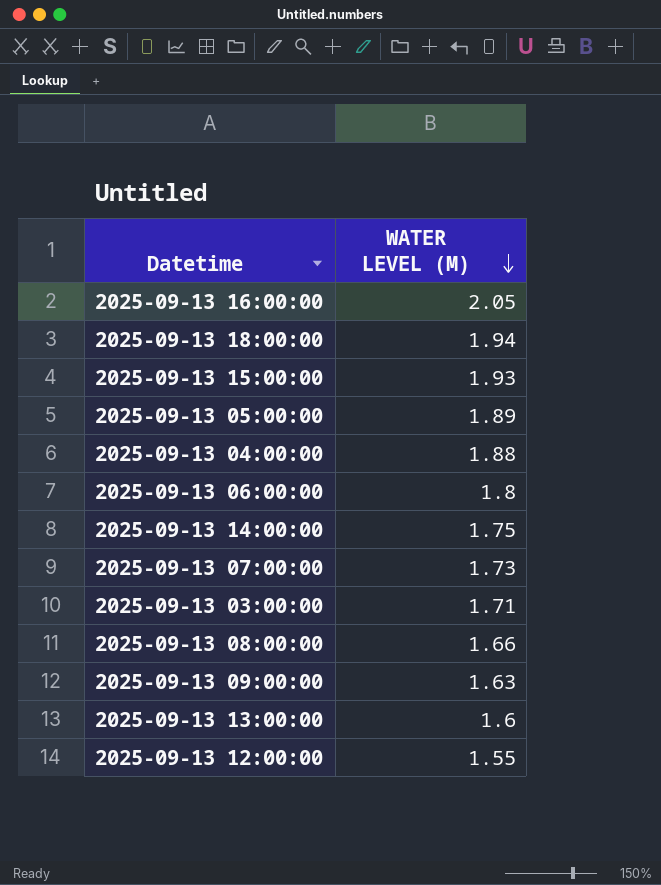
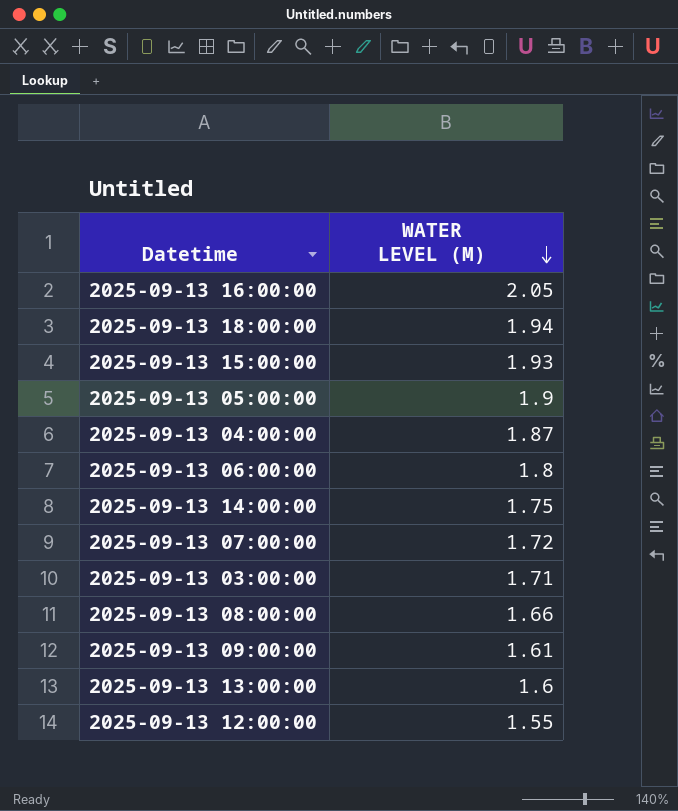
2025-09-13 05:00:00 | WATER LEVEL (M): 1.89 -> 1.9
2025-09-13 04:00:00 | WATER LEVEL (M): 1.88 -> 1.87
2025-09-13 07:00:00 | WATER LEVEL (M): 1.73 -> 1.72
2025-09-13 09:00:00 | WATER LEVEL (M): 1.63 -> 1.61

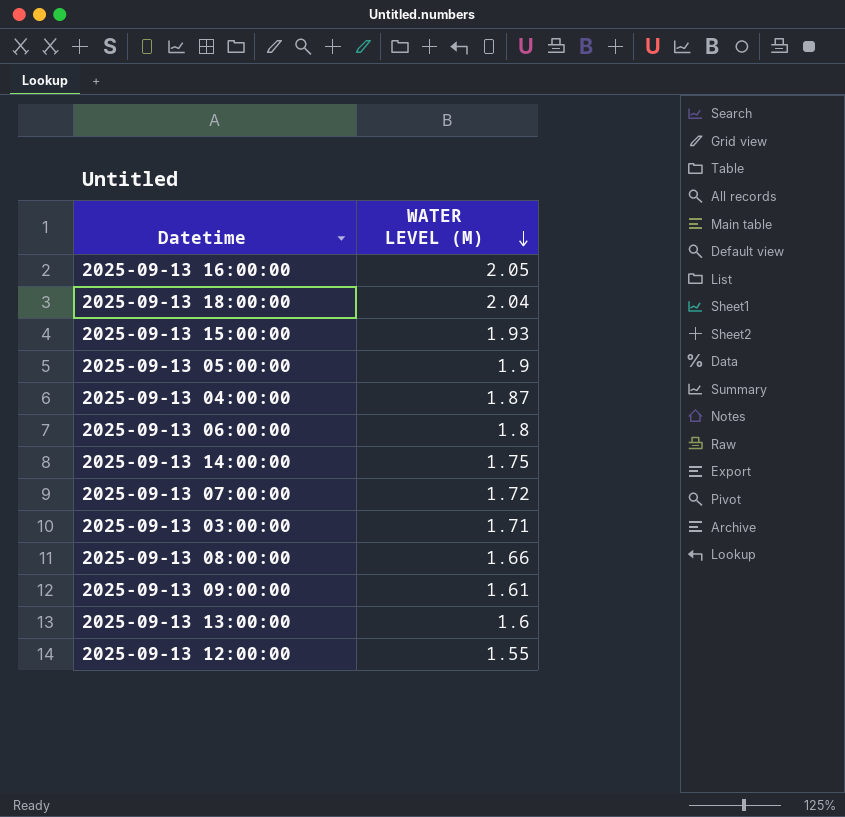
2025-09-13 18:00:00 | WATER LEVEL (M): 1.94 -> 2.04

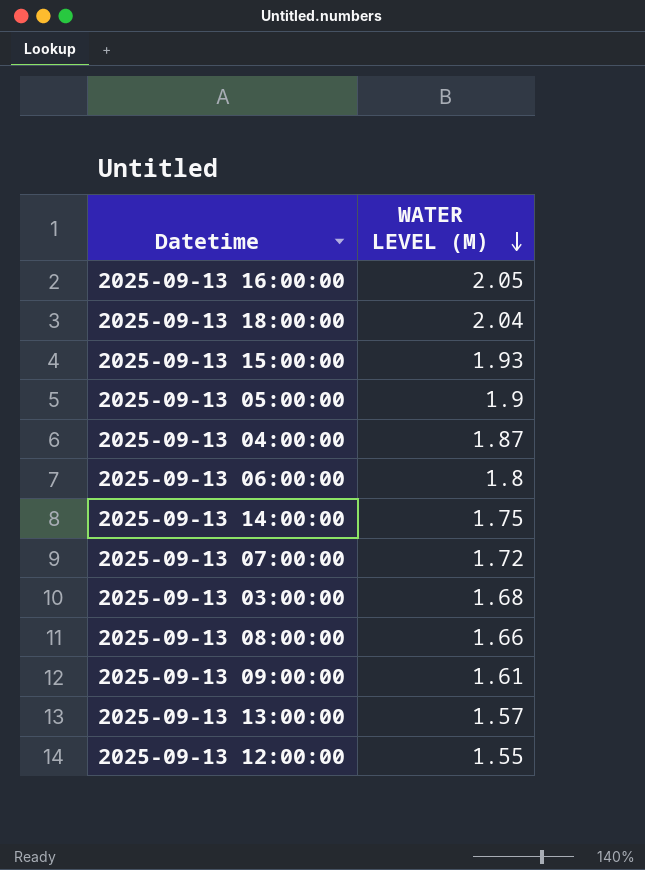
2025-09-13 03:00:00 | WATER LEVEL (M): 1.71 -> 1.68
2025-09-13 13:00:00 | WATER LEVEL (M): 1.6 -> 1.57

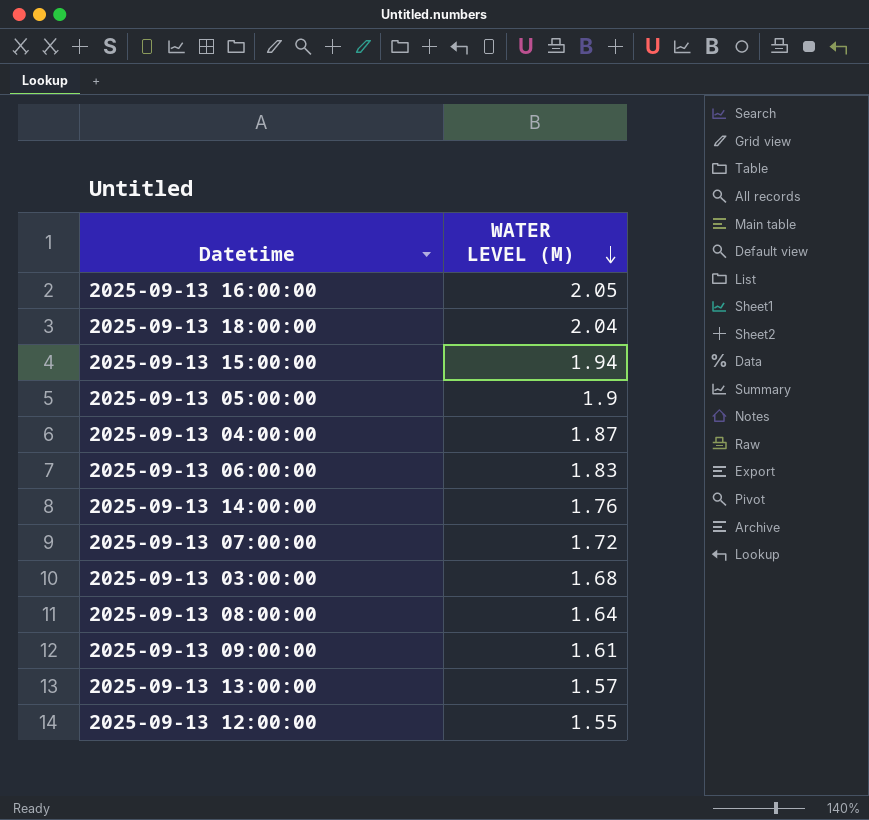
2025-09-13 15:00:00 | WATER LEVEL (M): 1.93 -> 1.94
2025-09-13 06:00:00 | WATER LEVEL (M): 1.8 -> 1.83
2025-09-13 14:00:00 | WATER LEVEL (M): 1.75 -> 1.76
2025-09-13 08:00:00 | WATER LEVEL (M): 1.66 -> 1.64

